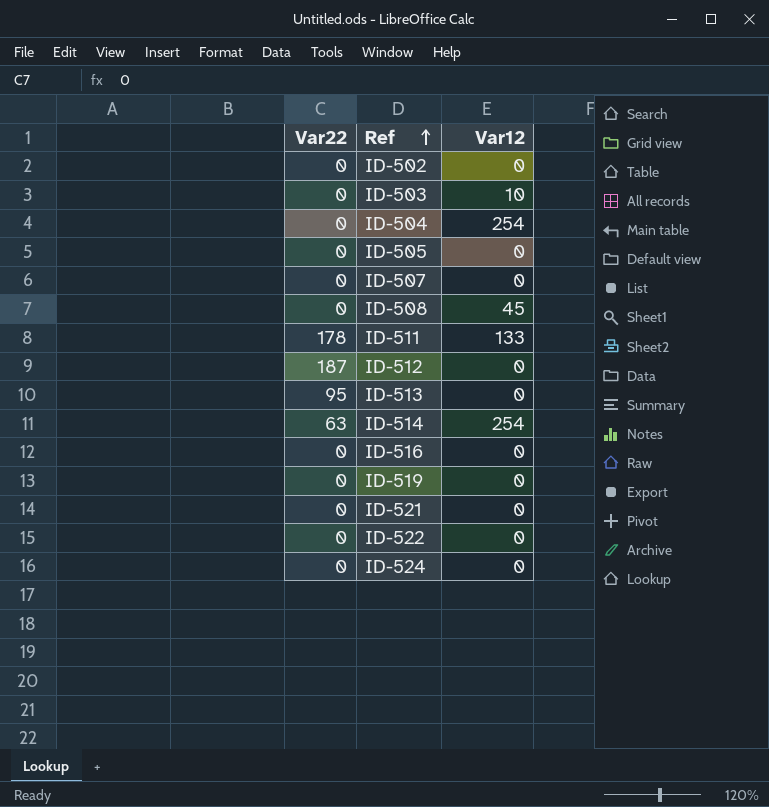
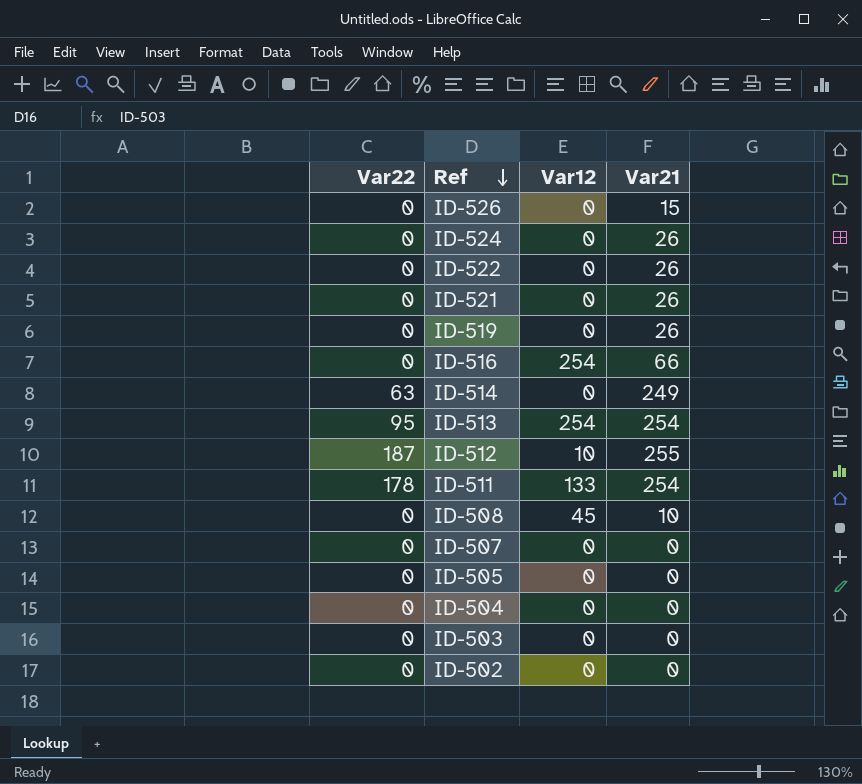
row order: Ref ascending -> Ref descending
column Var21 | position: none -> 4
row ID-526: none -> 0 | 0 | 15
ID-516 | Var12: 0 -> 254
ID-514 | Var12: 254 -> 0
ID-513 | Var12: 0 -> 254
ID-512 | Var12: 0 -> 10
ID-504 | Var12: 254 -> 0
ID-503 | Var12: 10 -> 0

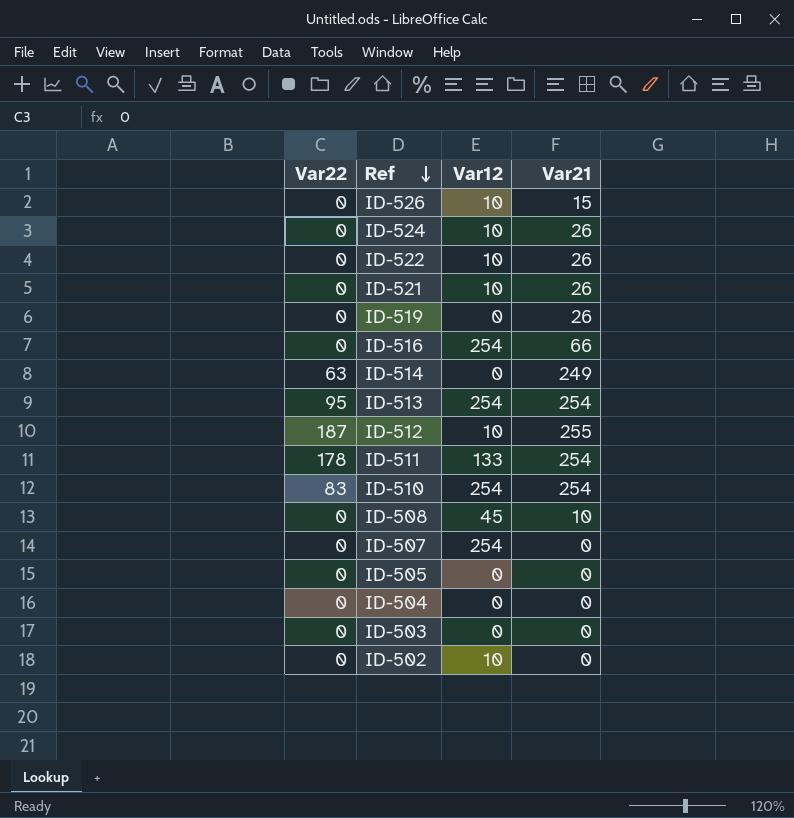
ID-526 | Var12: 0 -> 10
ID-524 | Var12: 0 -> 10
ID-522 | Var12: 0 -> 10
ID-521 | Var12: 0 -> 10
row ID-510: none -> 83 | 254 | 254
ID-507 | Var12: 0 -> 254
ID-502 | Var12: 0 -> 10

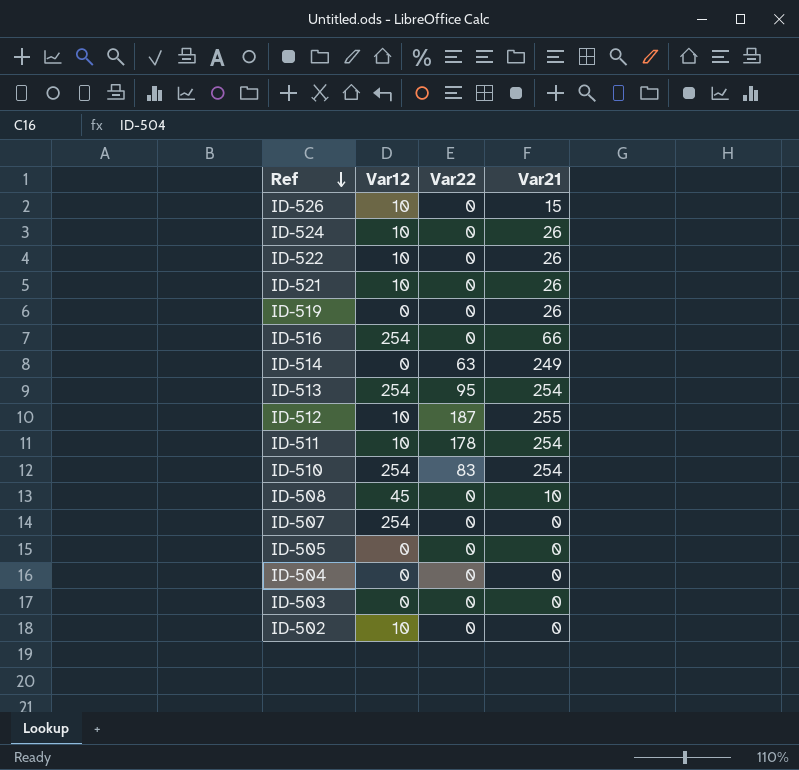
column Var22 | position: 1 -> 3
ID-511 | Var12: 133 -> 10

